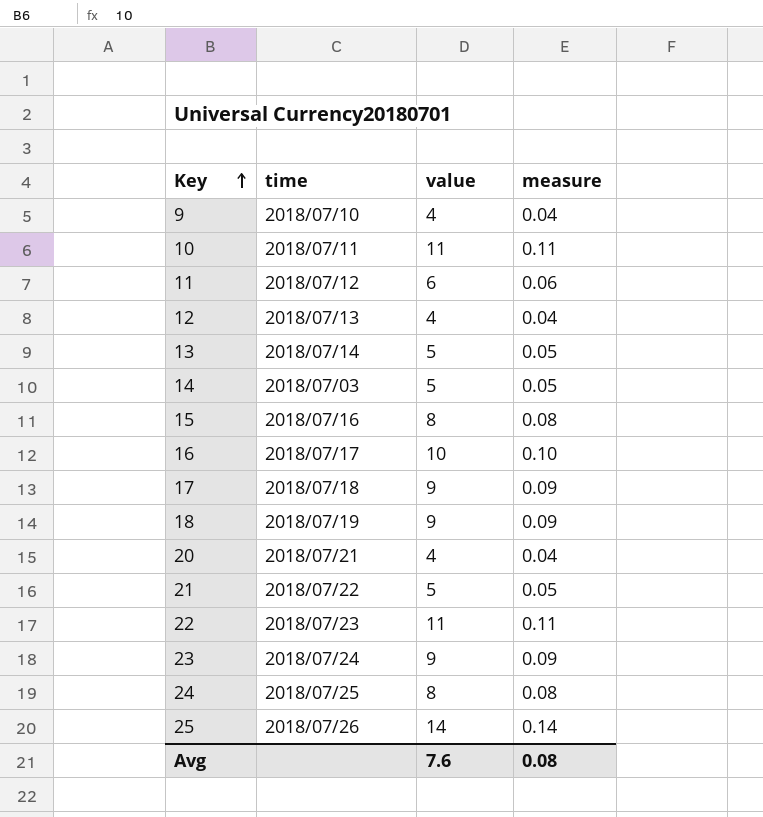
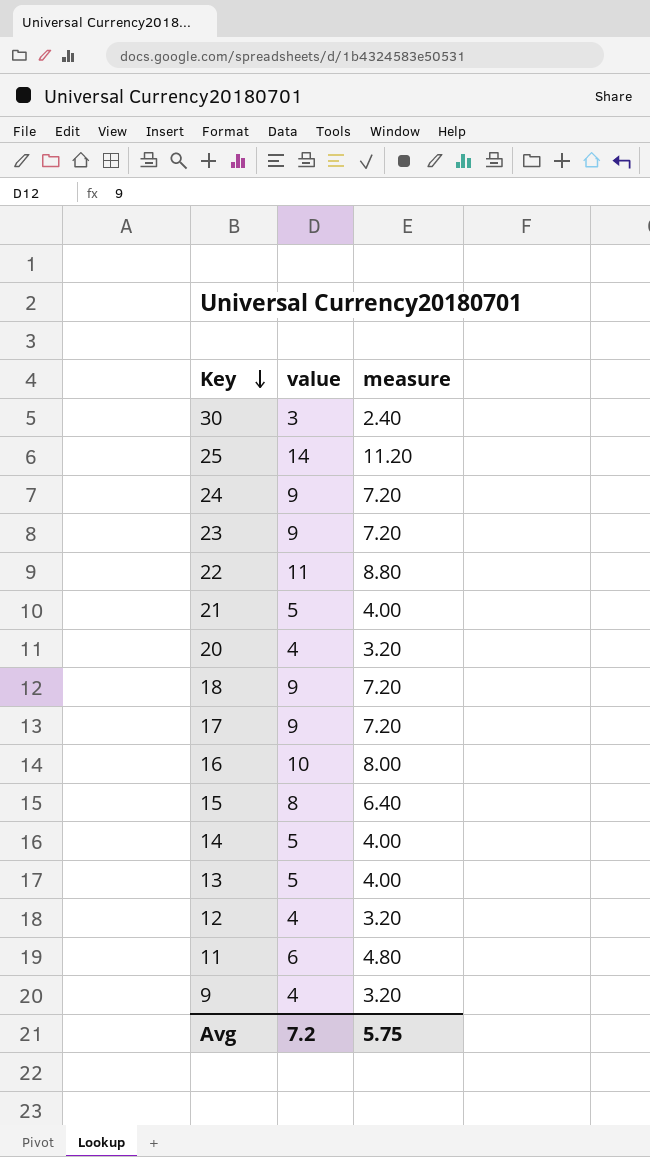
row order: Key ascending -> Key descending
column time | position: 2 -> none
column measure | formula: [value] * 0.01 -> [value] * 0.8
row 10: 2018/07/11 | 11 | 0.11 -> none
row 30: none -> 3 | 2.40
24 | value: 8 -> 9
Avg | value: 7.6 -> 7.2
Avg | measure: 0.08 -> 5.75

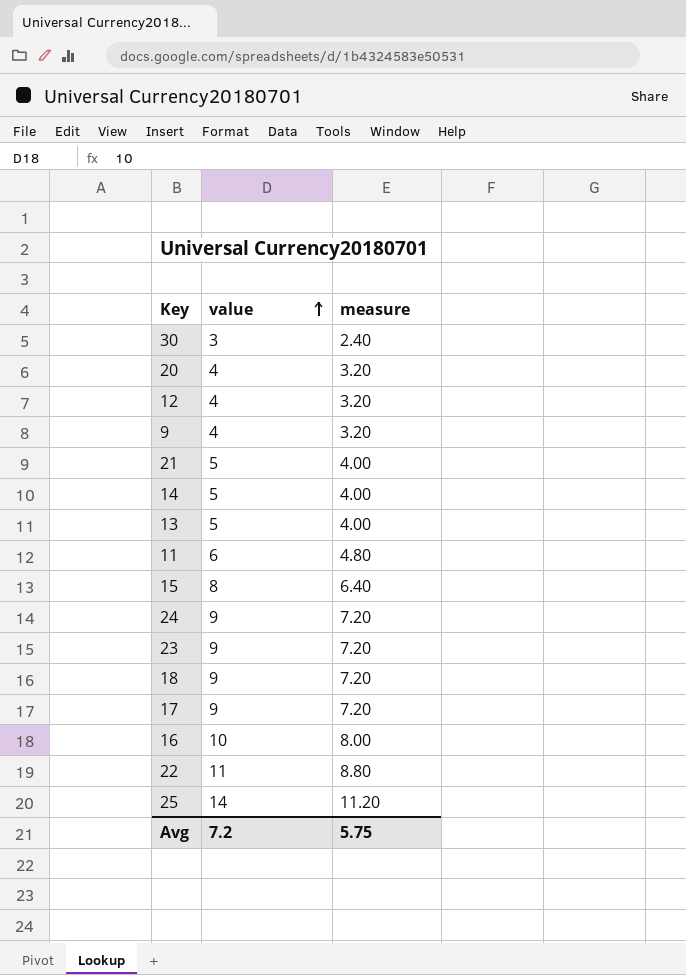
row order: Key descending -> value ascending

